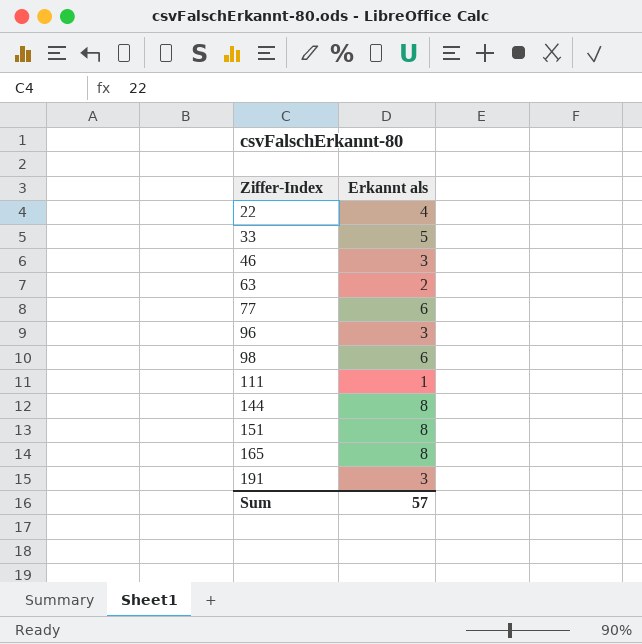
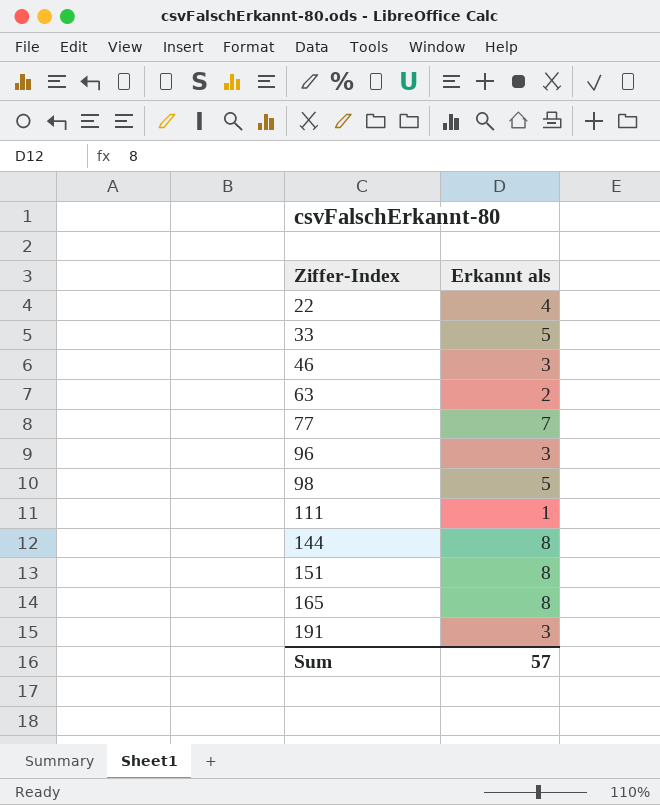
77 | Erkannt als: 6 -> 7
98 | Erkannt als: 6 -> 5

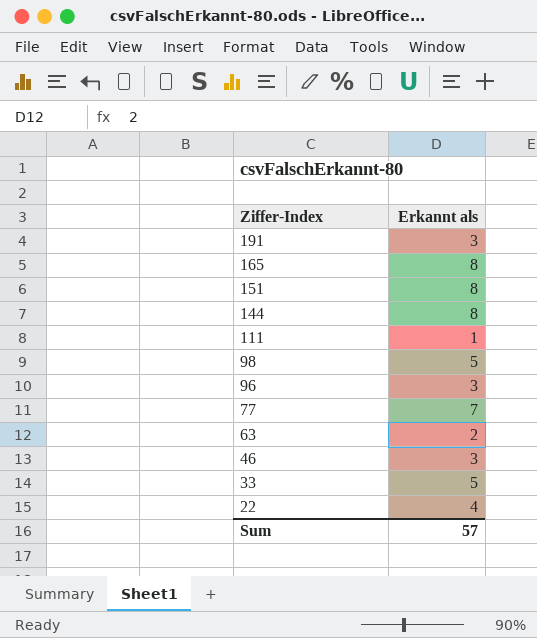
row order: Ziffer-Index ascending -> Ziffer-Index descending

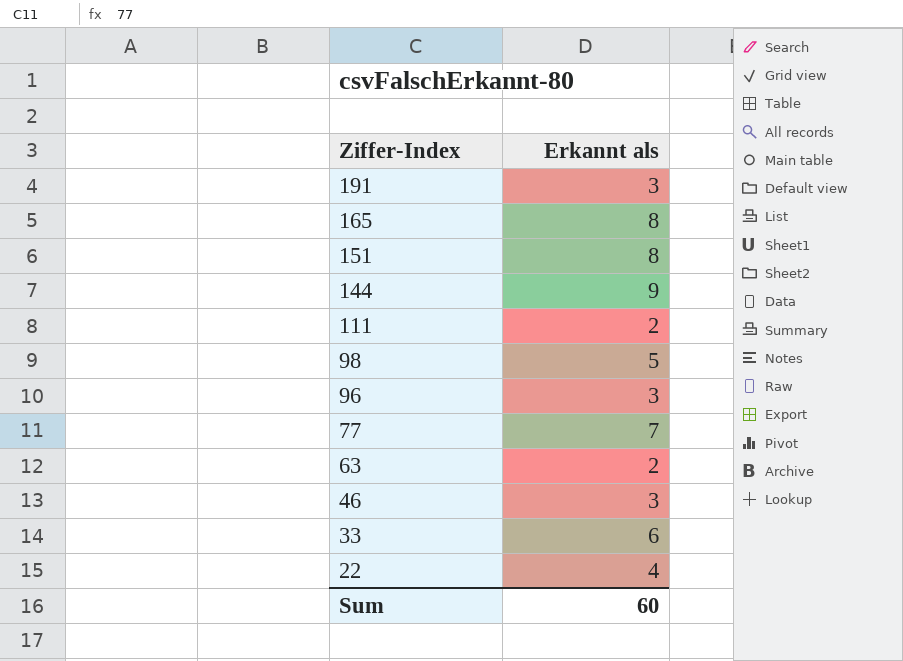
144 | Erkannt als: 8 -> 9
111 | Erkannt als: 1 -> 2
33 | Erkannt als: 5 -> 6
Sum | Erkannt als: 57 -> 60

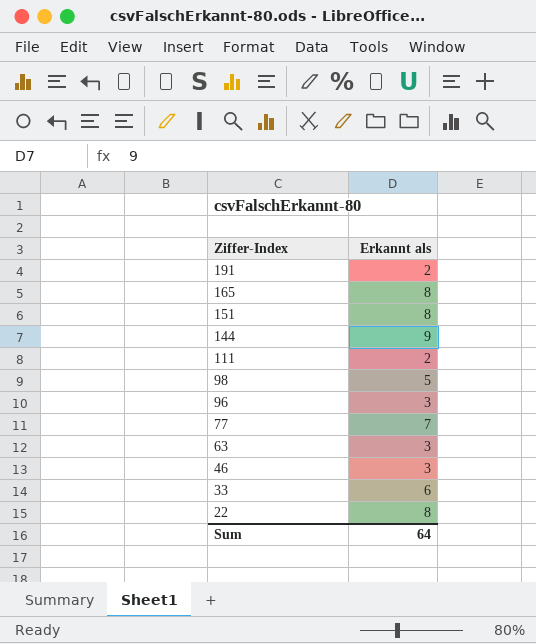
191 | Erkannt als: 3 -> 2
63 | Erkannt als: 2 -> 3
22 | Erkannt als: 4 -> 8
Sum | Erkannt als: 60 -> 64

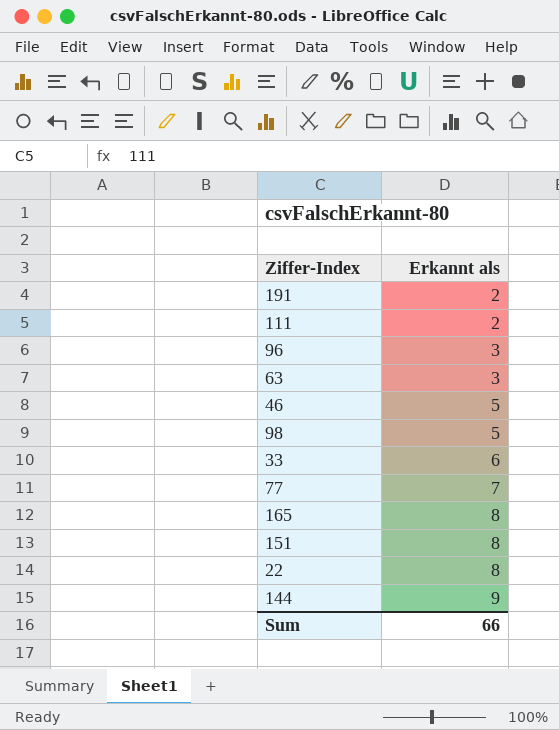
row order: Ziffer-Index descending -> Erkannt als ascending
46 | Erkannt als: 3 -> 5
Sum | Erkannt als: 64 -> 66

